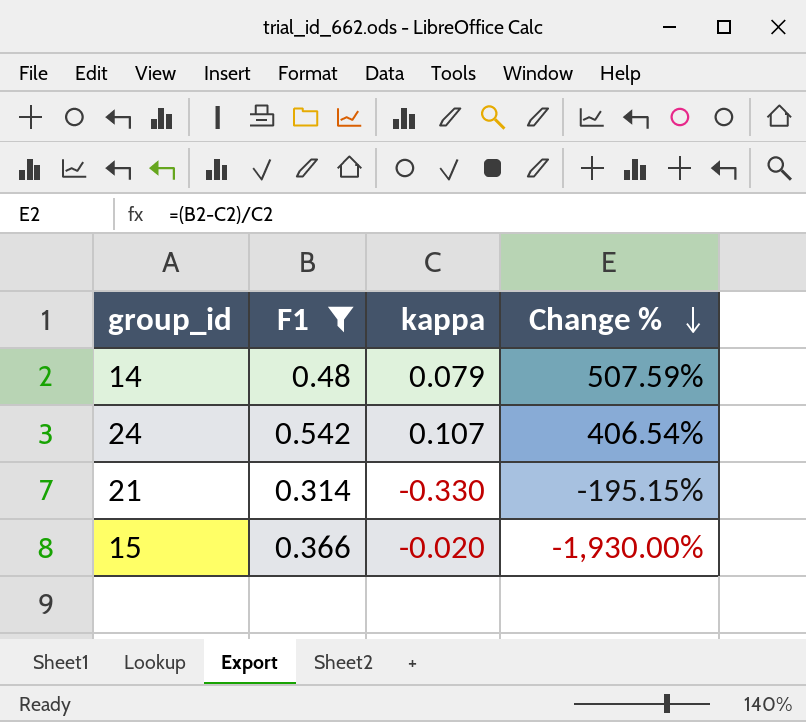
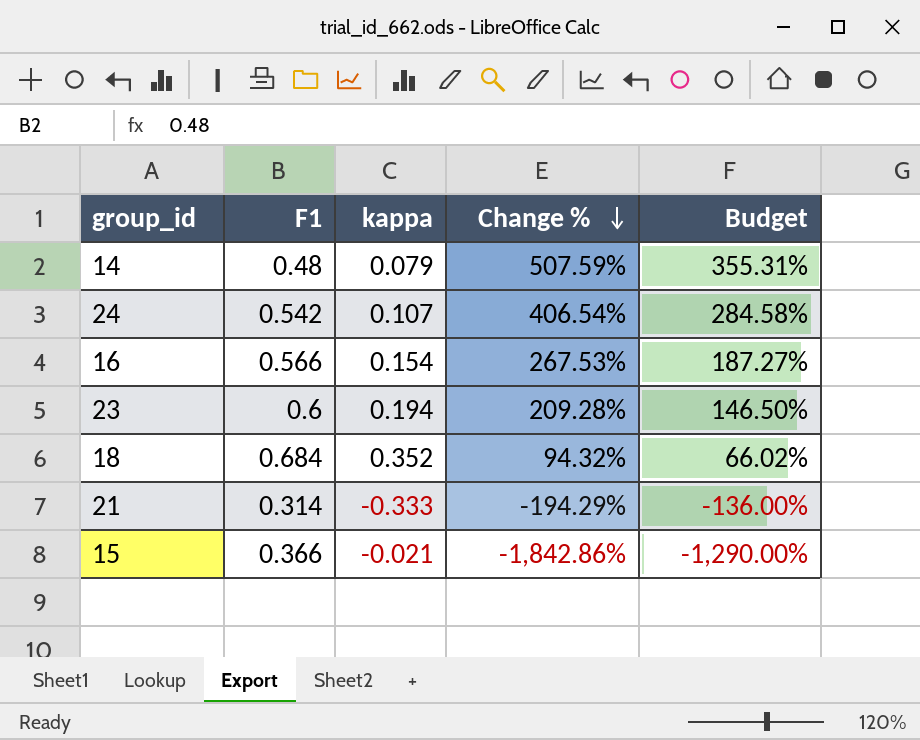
filter: F1 <= 0.542 -> none
column Budget | formula: none -> [Change %] * 0.7
21 | kappa: -0.330 -> -0.333
21 | Change %: -195.15% -> -194.29%
15 | kappa: -0.020 -> -0.021
15 | Change %: -1,930.00% -> -1,842.86%

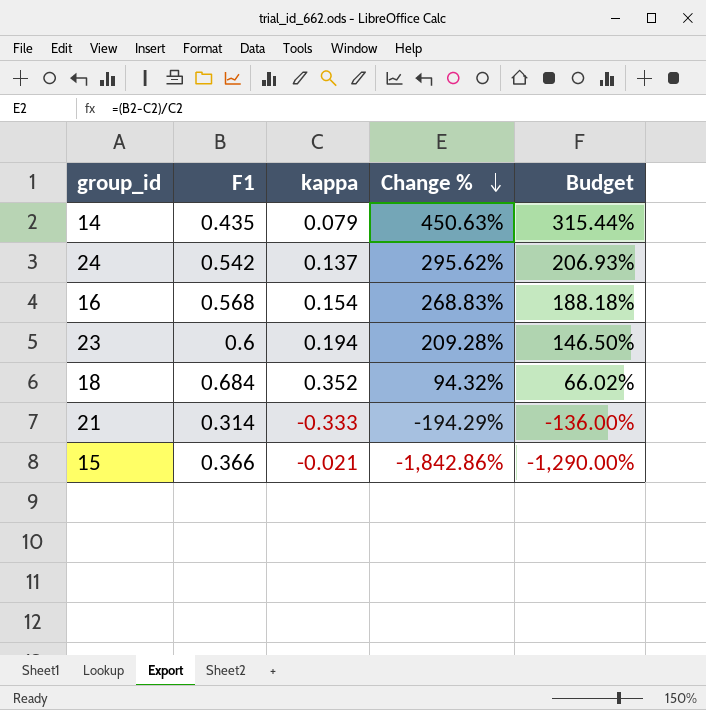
14 | F1: 0.48 -> 0.435
14 | Change %: 507.59% -> 450.63%
14 | Budget: 355.31% -> 315.44%
24 | kappa: 0.107 -> 0.137
24 | Change %: 406.54% -> 295.62%
24 | Budget: 284.58% -> 206.93%
16 | F1: 0.566 -> 0.568
16 | Change %: 267.53% -> 268.83%
16 | Budget: 187.27% -> 188.18%

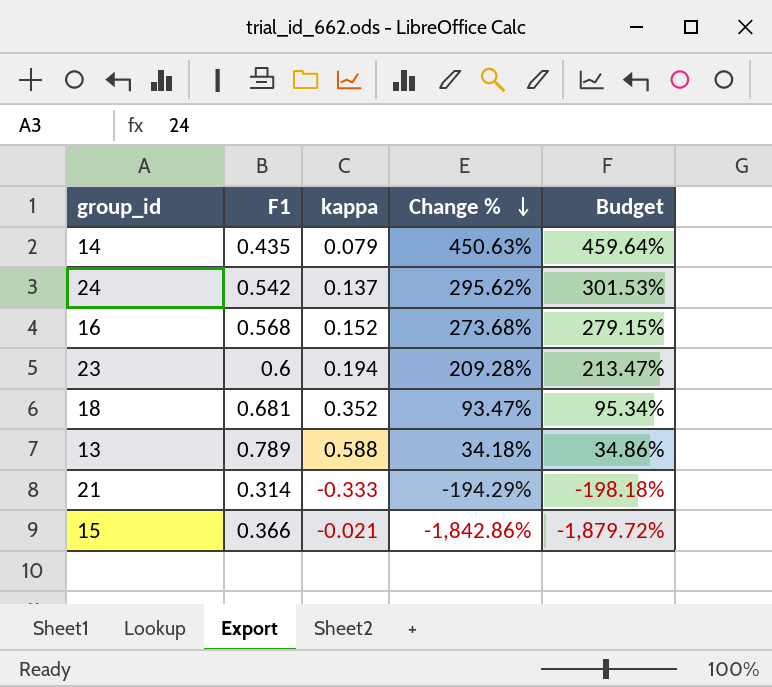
column Budget | formula: [Change %] * 0.7 -> [Change %] * 1.02
16 | kappa: 0.154 -> 0.152
16 | Change %: 268.83% -> 273.68%
18 | F1: 0.684 -> 0.681
18 | Change %: 94.32% -> 93.47%
row 13: none -> 0.789 | 0.588 | 34.18% | 34.86%

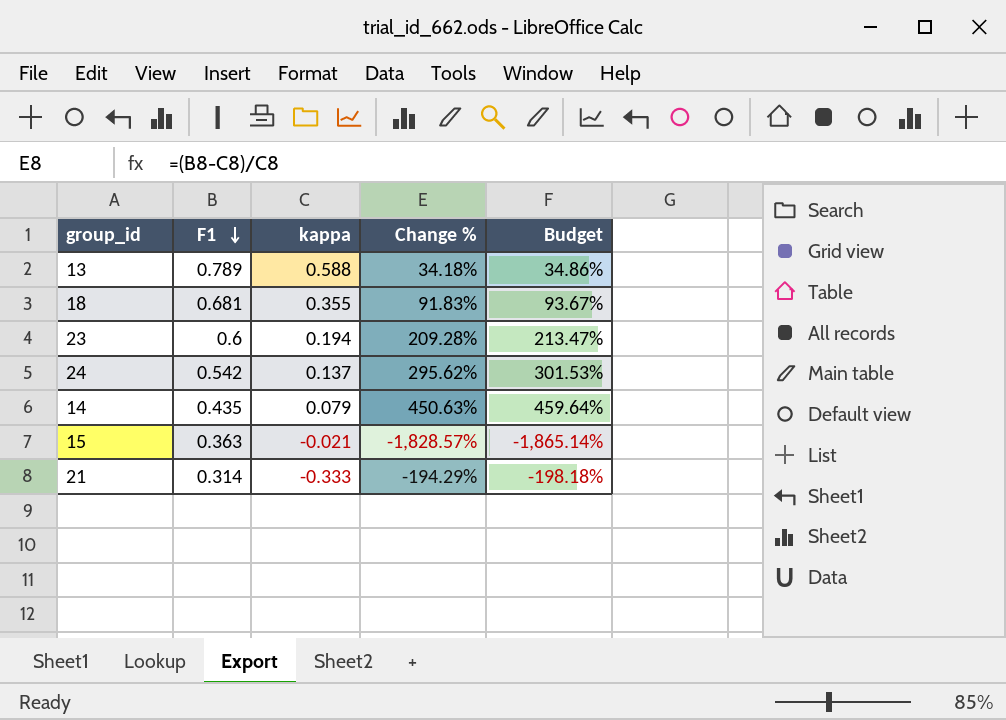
row order: Change % descending -> F1 descending
row 16: 0.568 | 0.152 | 273.68% | 279.15% -> none
18 | kappa: 0.352 -> 0.355
18 | Change %: 93.47% -> 91.83%
18 | Budget: 95.34% -> 93.67%
15 | F1: 0.366 -> 0.363
15 | Change %: -1,842.86% -> -1,828.57%
15 | Budget: -1,879.72% -> -1,865.14%

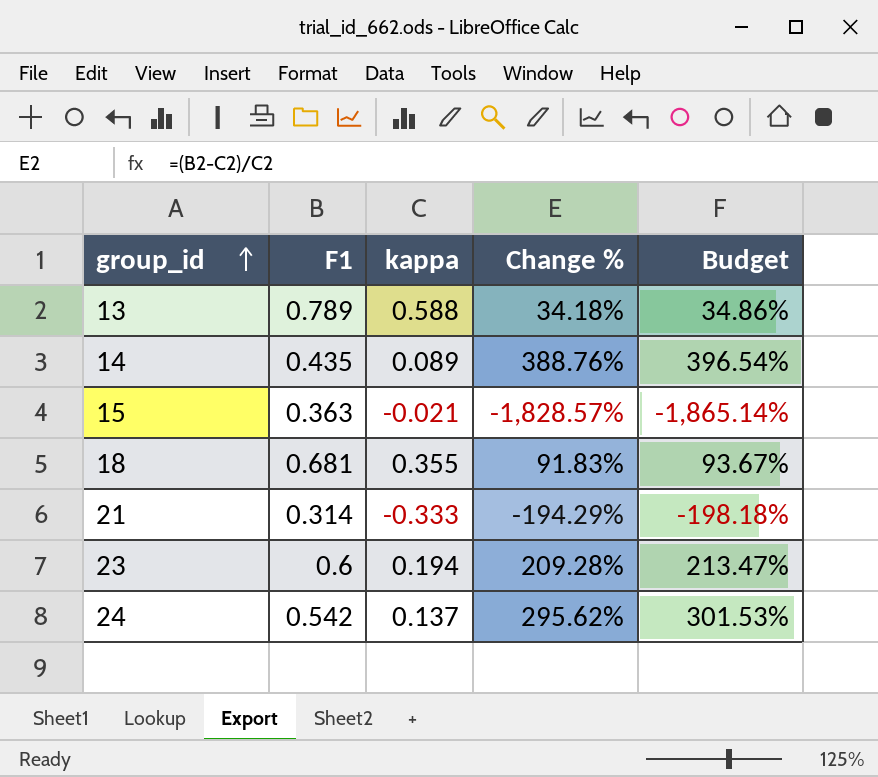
row order: F1 descending -> group_id ascending
14 | kappa: 0.079 -> 0.089
14 | Change %: 450.63% -> 388.76%
14 | Budget: 459.64% -> 396.54%

